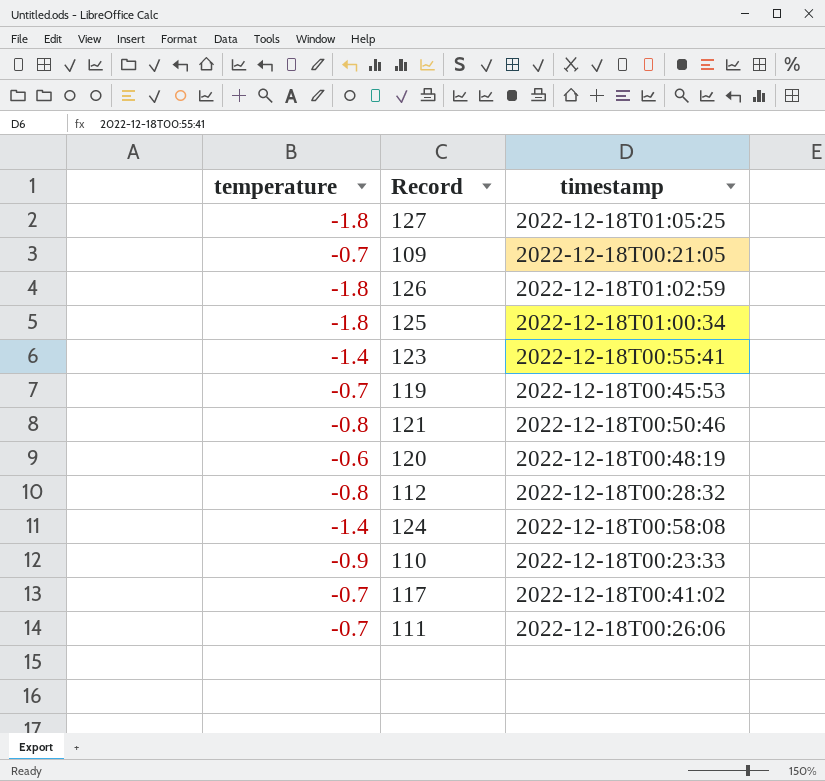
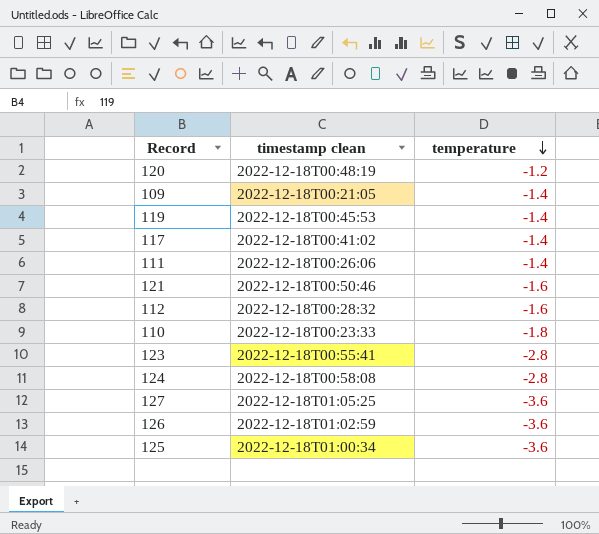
row order: none -> temperature descending
column name: timestamp -> timestamp clean
column temperature | position: 1 -> 3
120 | temperature: -0.6 -> -1.2
109 | temperature: -0.7 -> -1.4
119 | temperature: -0.7 -> -1.4
117 | temperature: -0.7 -> -1.4
111 | temperature: -0.7 -> -1.4
121 | temperature: -0.8 -> -1.6
112 | temperature: -0.8 -> -1.6
110 | temperature: -0.9 -> -1.8
123 | temperature: -1.4 -> -2.8
124 | temperature: -1.4 -> -2.8
127 | temperature: -1.8 -> -3.6
126 | temperature: -1.8 -> -3.6
125 | temperature: -1.8 -> -3.6

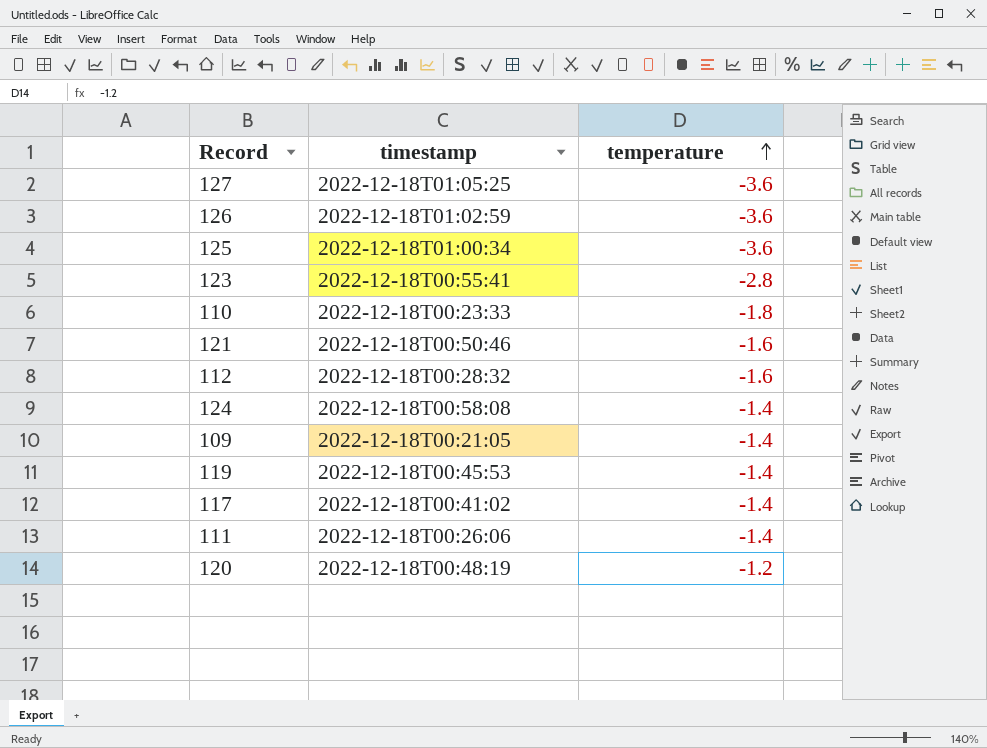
row order: temperature descending -> temperature ascending
column name: timestamp clean -> timestamp
124 | temperature: -2.8 -> -1.4

